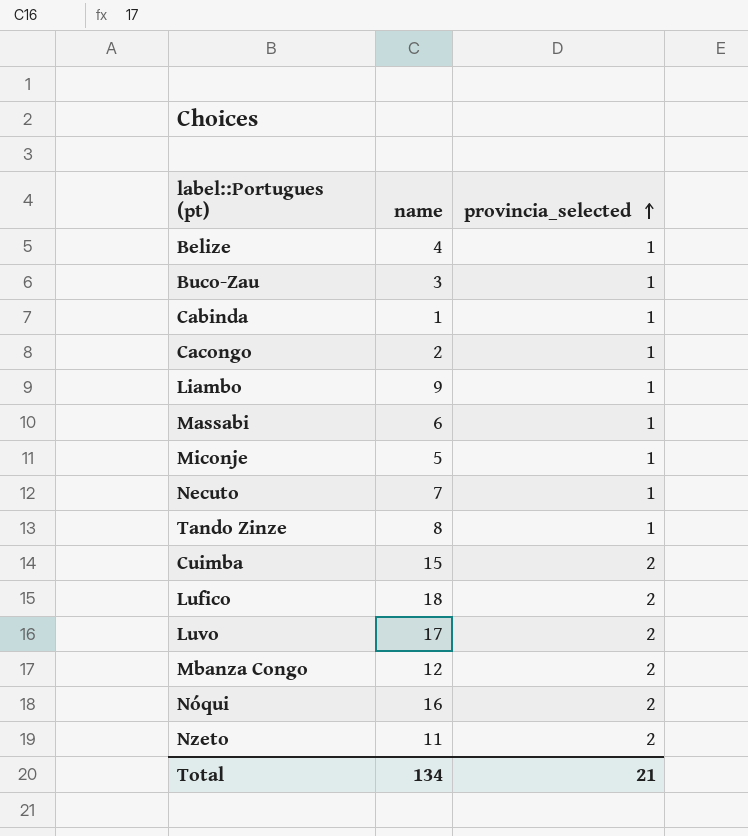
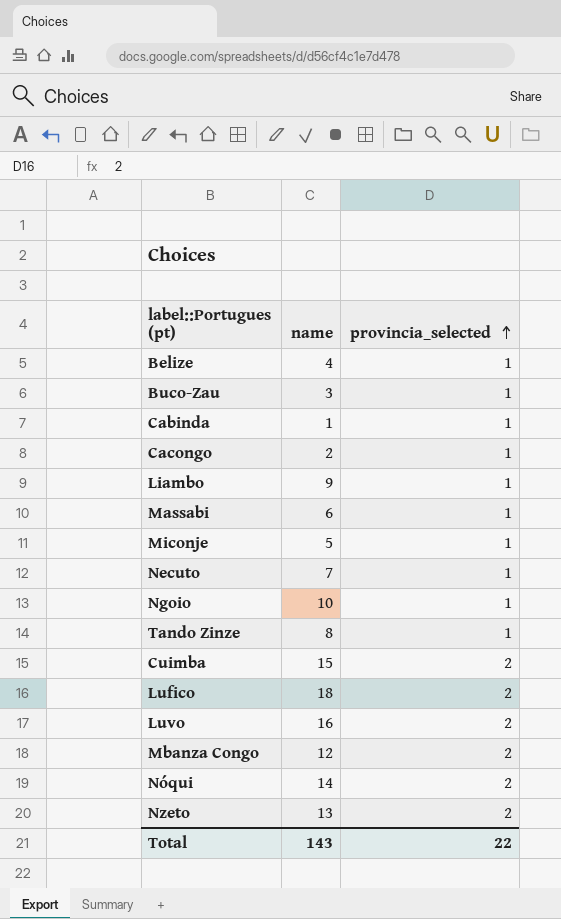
row Ngoio: none -> 10 | 1
Luvo | name: 17 -> 16
Nóqui | name: 16 -> 14
Nzeto | name: 11 -> 13
Total | name: 134 -> 143
Total | provincia_selected: 21 -> 22

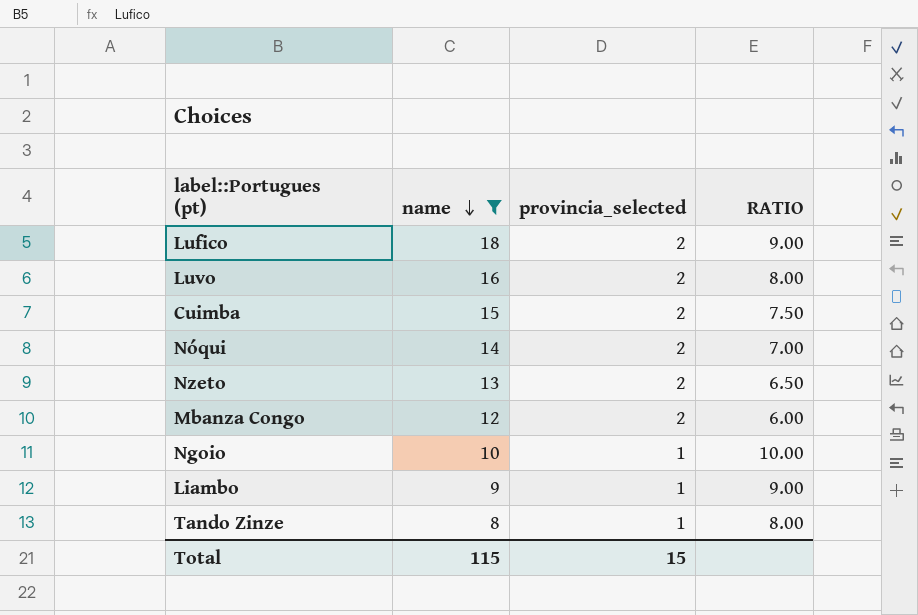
filter: none -> name >= 8
row order: provincia_selected ascending -> name descending
column RATIO | formula: none -> [name] / [provincia_selected]
Total | name: 143 -> 115
Total | provincia_selected: 22 -> 15

